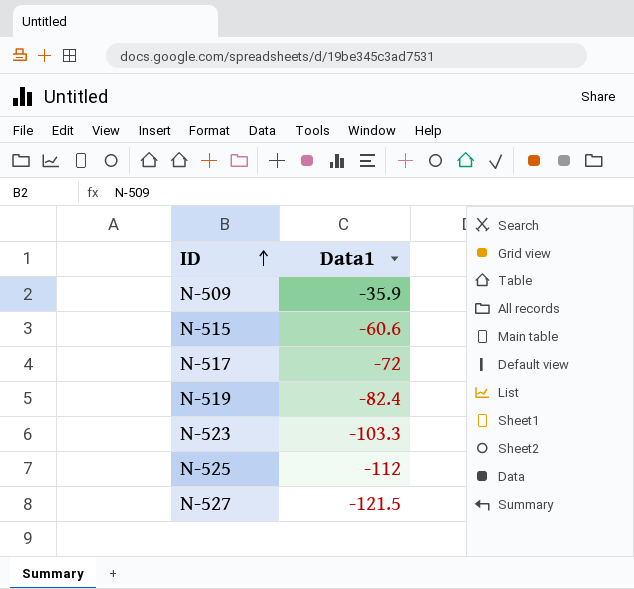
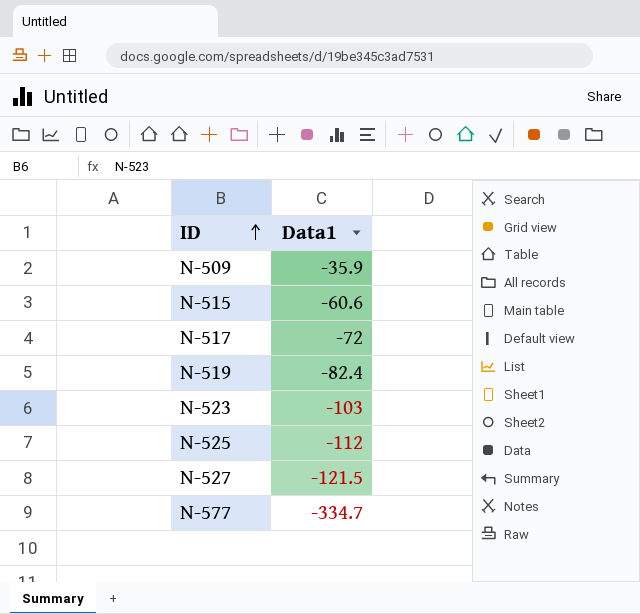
N-523 | Data1: -103.3 -> -103
row N-577: none -> -334.7

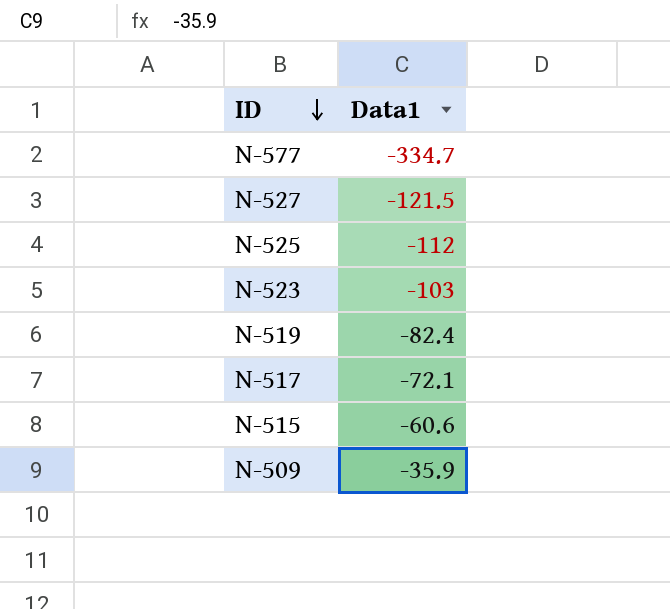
row order: ID ascending -> ID descending
N-517 | Data1: -72 -> -72.1

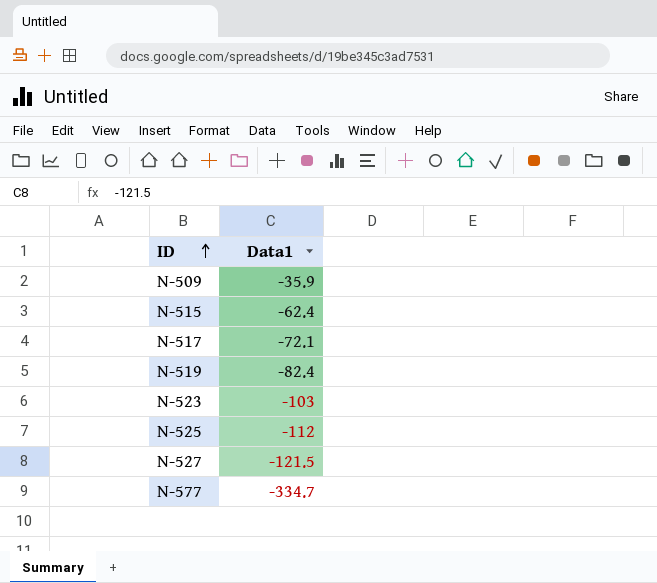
row order: ID descending -> ID ascending
N-515 | Data1: -60.6 -> -62.4

